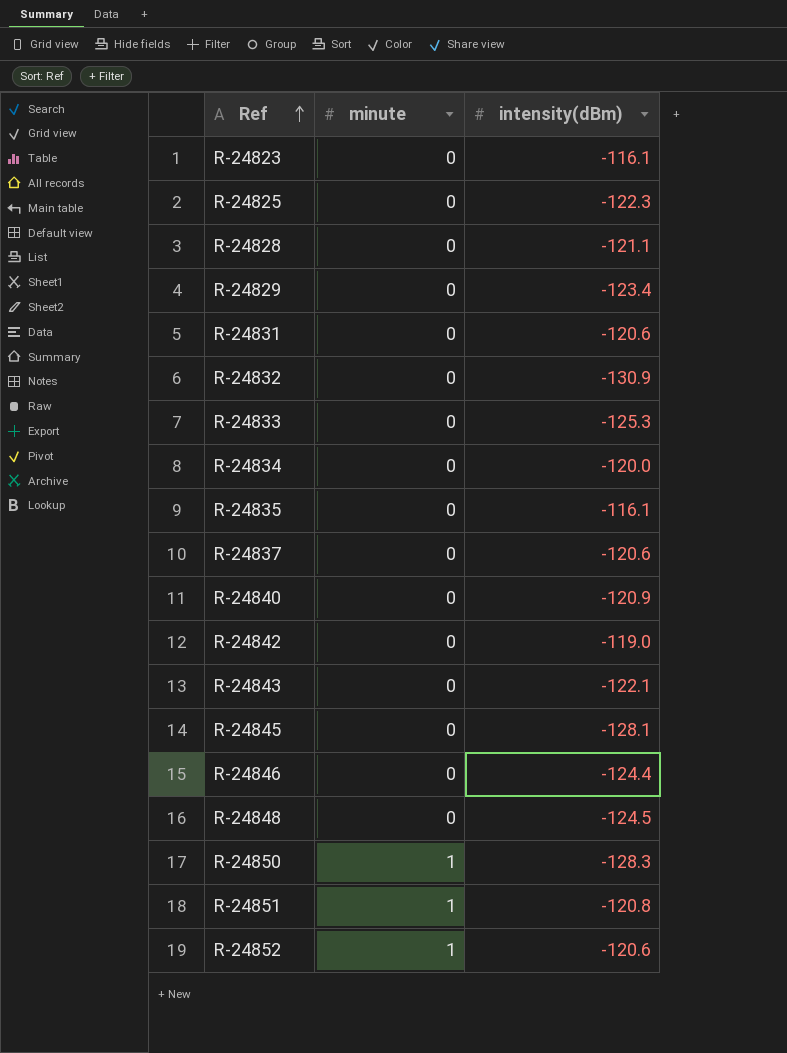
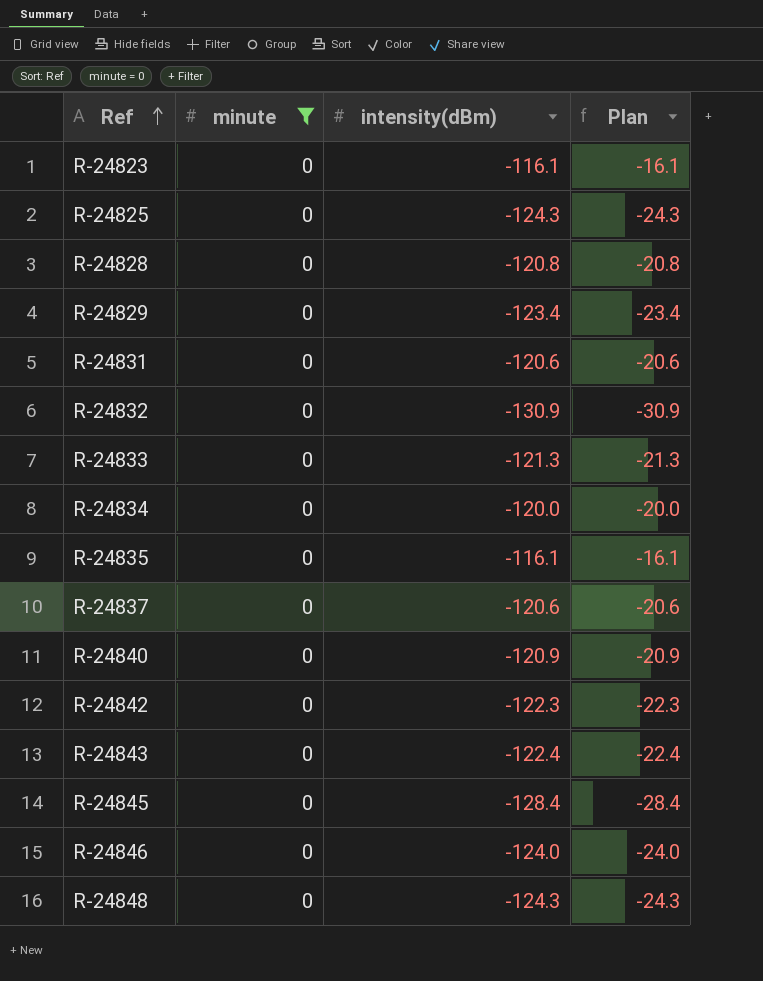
filter: none -> minute = 0
column Plan | formula: none -> [intensity(dBm)] + 100
R-24825 | intensity(dBm): -122.3 -> -124.3
R-24828 | intensity(dBm): -121.1 -> -120.8
R-24833 | intensity(dBm): -125.3 -> -121.3
R-24842 | intensity(dBm): -119.0 -> -122.3
R-24843 | intensity(dBm): -122.1 -> -122.4
R-24845 | intensity(dBm): -128.1 -> -128.4
R-24846 | intensity(dBm): -124.4 -> -124.0
R-24848 | intensity(dBm): -124.5 -> -124.3

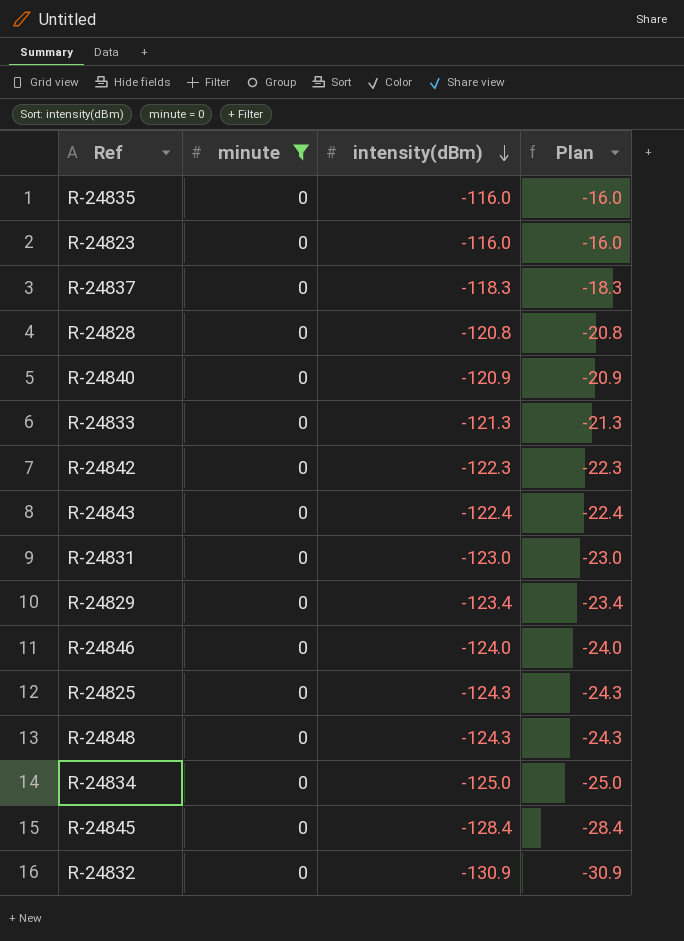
row order: Ref ascending -> intensity(dBm) descending
R-24835 | intensity(dBm): -116.1 -> -116.0
R-24835 | Plan: -16.1 -> -16.0
R-24823 | intensity(dBm): -116.1 -> -116.0
R-24823 | Plan: -16.1 -> -16.0
R-24837 | intensity(dBm): -120.6 -> -118.3
R-24837 | Plan: -20.6 -> -18.3
R-24831 | intensity(dBm): -120.6 -> -123.0
R-24831 | Plan: -20.6 -> -23.0
R-24834 | intensity(dBm): -120.0 -> -125.0
R-24834 | Plan: -20.0 -> -25.0

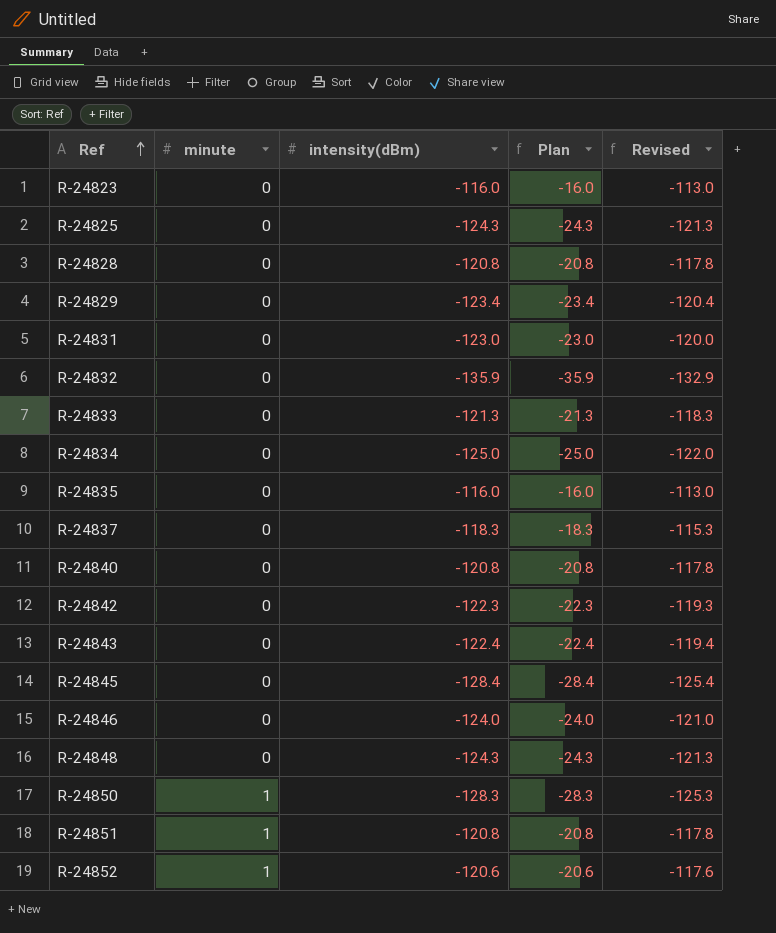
filter: minute = 0 -> none
row order: intensity(dBm) descending -> Ref ascending
column Revised | formula: none -> [intensity(dBm)] + 3
R-24832 | intensity(dBm): -130.9 -> -135.9
R-24832 | Plan: -30.9 -> -35.9
R-24840 | intensity(dBm): -120.9 -> -120.8
R-24840 | Plan: -20.9 -> -20.8

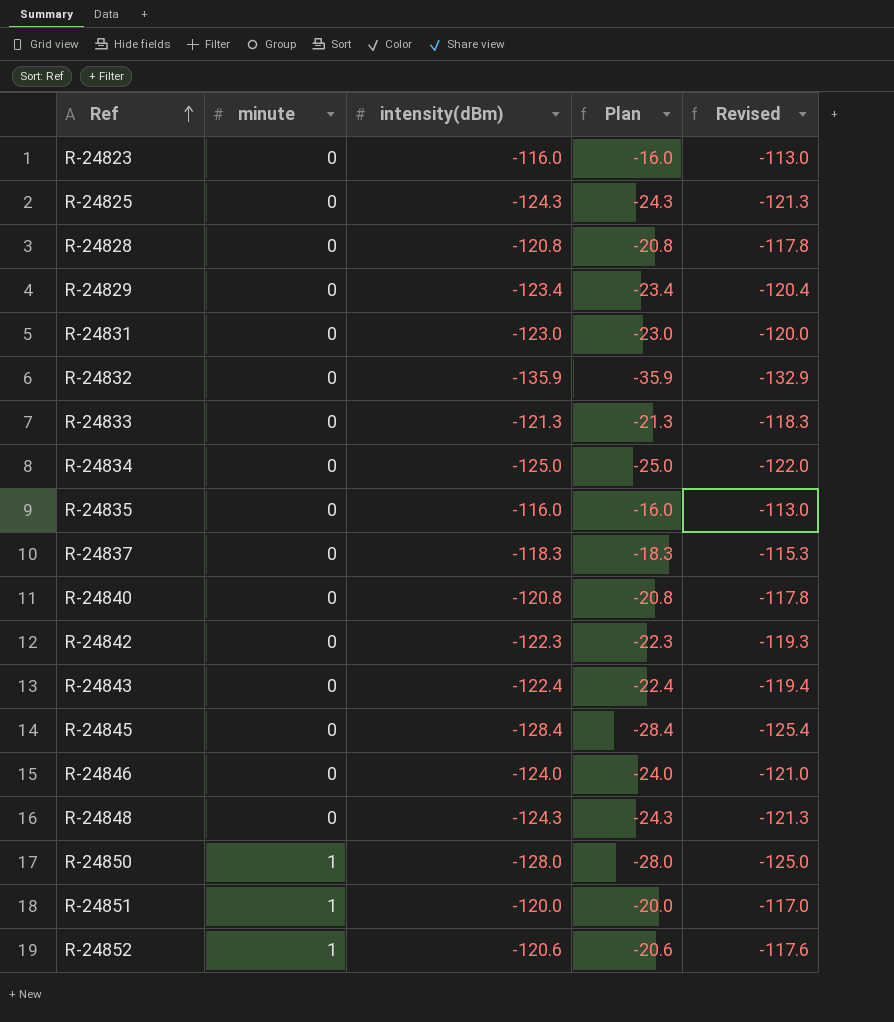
R-24850 | intensity(dBm): -128.3 -> -128.0
R-24850 | Plan: -28.3 -> -28.0
R-24850 | Revised: -125.3 -> -125.0
R-24851 | intensity(dBm): -120.8 -> -120.0
R-24851 | Plan: -20.8 -> -20.0
R-24851 | Revised: -117.8 -> -117.0

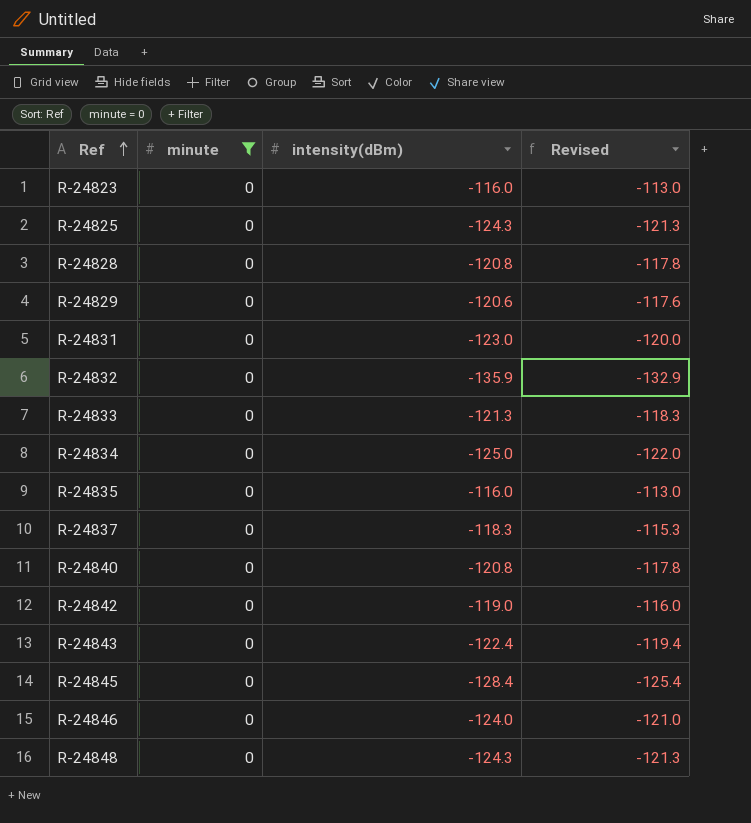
filter: none -> minute = 0
column Plan | formula: [intensity(dBm)] + 100 -> none
R-24829 | intensity(dBm): -123.4 -> -120.6
R-24829 | Revised: -120.4 -> -117.6
R-24842 | intensity(dBm): -122.3 -> -119.0
R-24842 | Revised: -119.3 -> -116.0

